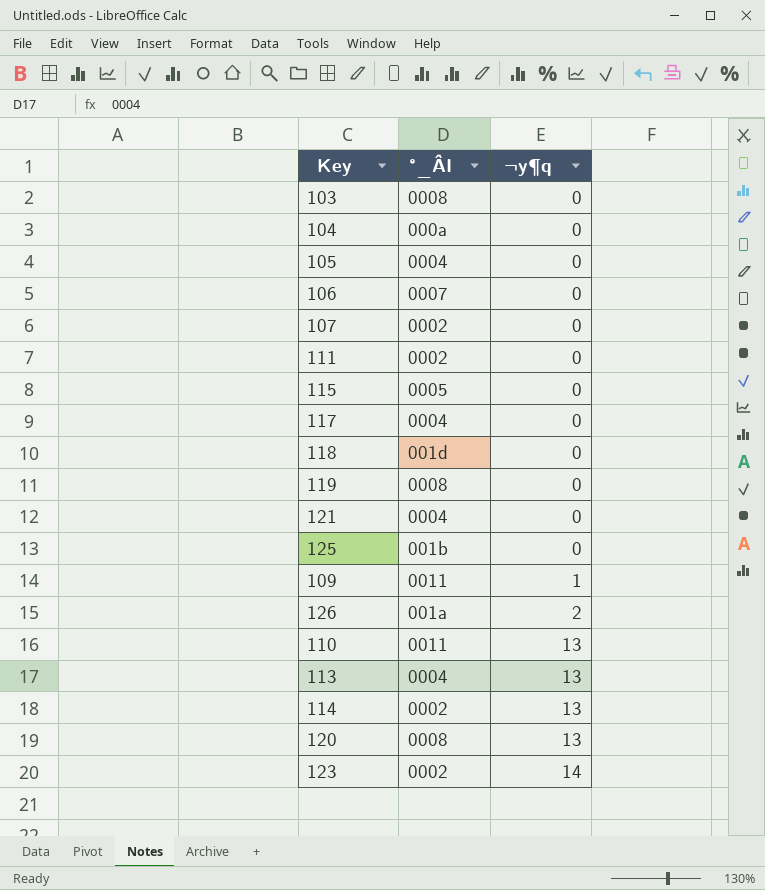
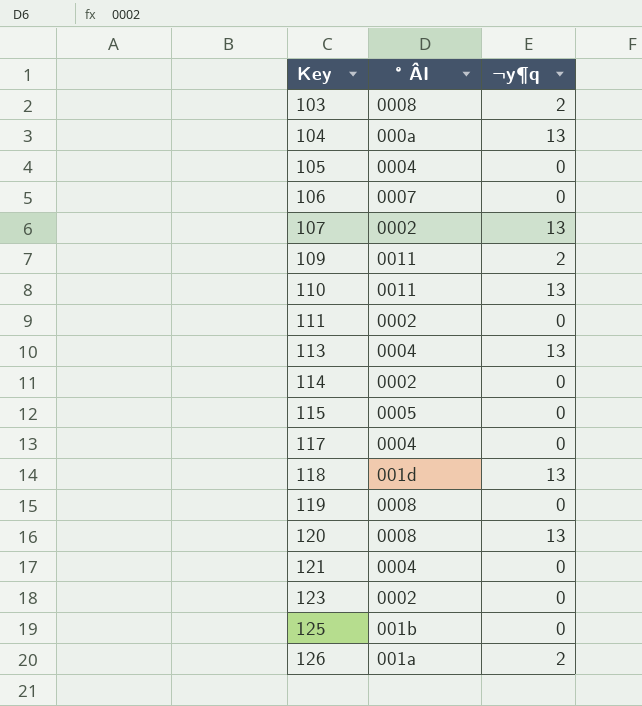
row order: ¬y¶q ascending -> Key ascending
column name: °_ÂI -> ° ÂI
103 | ¬y¶q: 0 -> 2
104 | ¬y¶q: 0 -> 13
107 | ¬y¶q: 0 -> 13
109 | ¬y¶q: 1 -> 2
114 | ¬y¶q: 13 -> 0
118 | ¬y¶q: 0 -> 13
123 | ¬y¶q: 14 -> 0

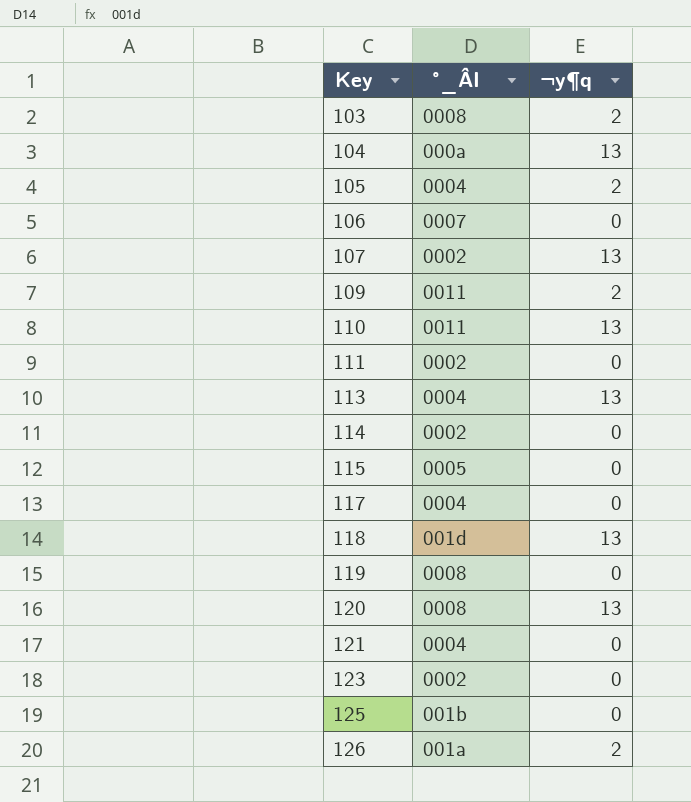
column name: ° ÂI -> °_ÂI
105 | ¬y¶q: 0 -> 2

